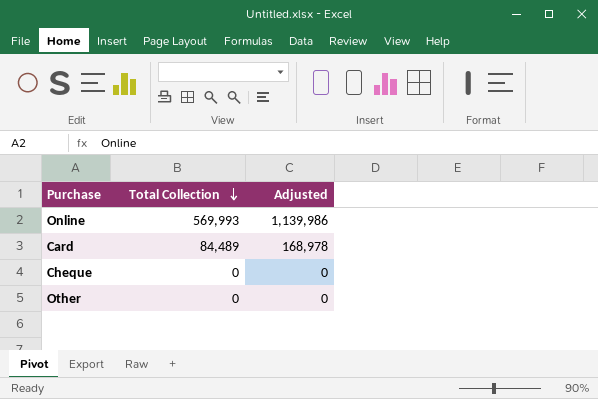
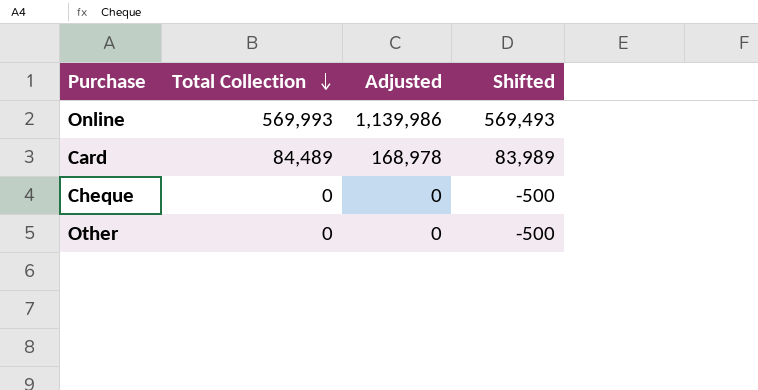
column Shifted | formula: none -> [Total Collection] - 500

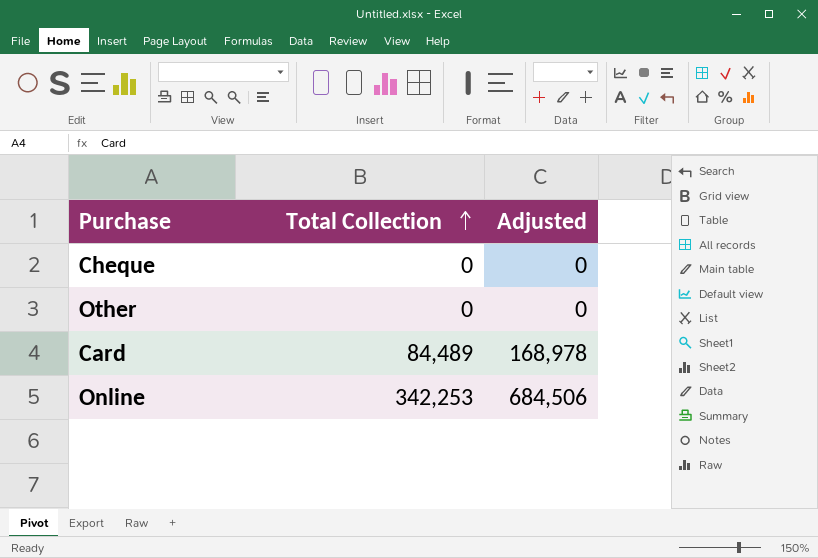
row order: Total Collection descending -> Total Collection ascending
column Shifted | formula: [Total Collection] - 500 -> none
Online | Total Collection: 569,993 -> 342,253
Online | Adjusted: 1,139,986 -> 684,506

